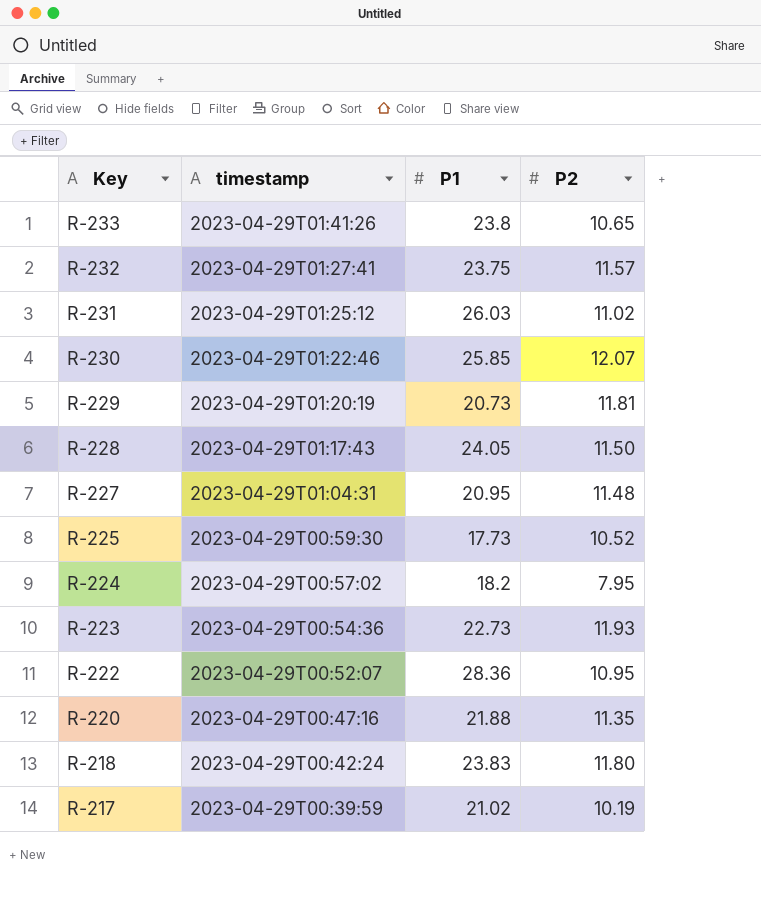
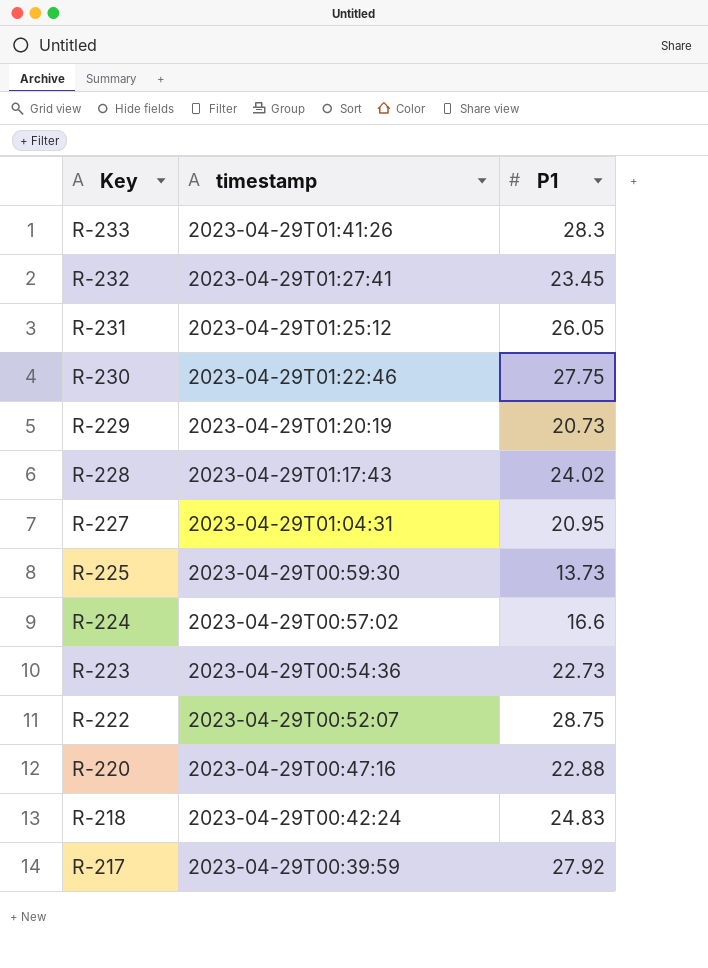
column P2 | position: 4 -> none
R-233 | P1: 23.8 -> 28.3
R-232 | P1: 23.75 -> 23.45
R-231 | P1: 26.03 -> 26.05
R-230 | P1: 25.85 -> 27.75
R-228 | P1: 24.05 -> 24.02
R-225 | P1: 17.73 -> 13.73
R-224 | P1: 18.2 -> 16.6
R-222 | P1: 28.36 -> 28.75
R-220 | P1: 21.88 -> 22.88
R-218 | P1: 23.83 -> 24.83
R-217 | P1: 21.02 -> 27.92

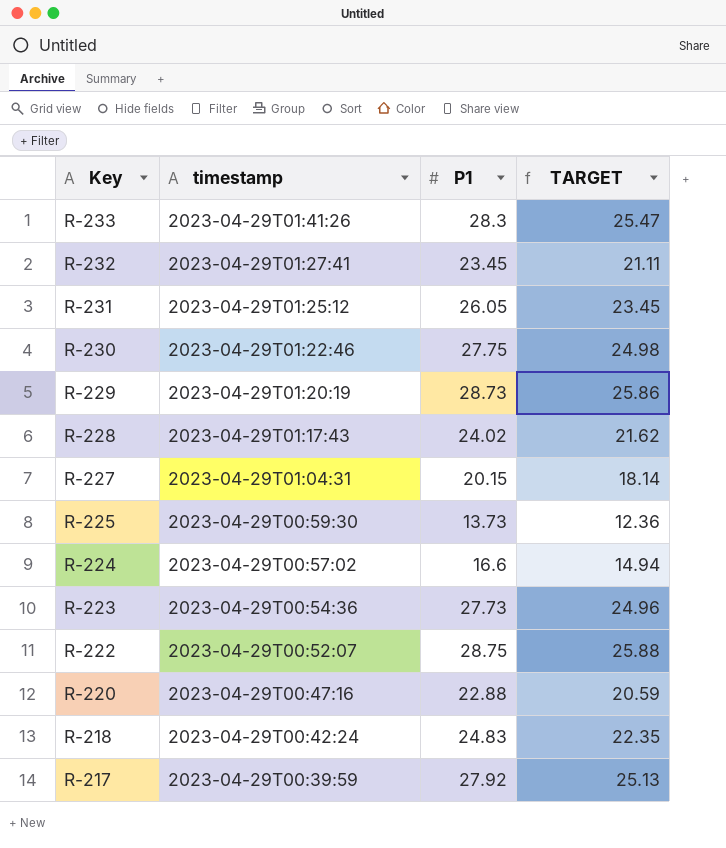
column TARGET | formula: none -> [P1] * 0.9
R-229 | P1: 20.73 -> 28.73
R-227 | P1: 20.95 -> 20.15
R-223 | P1: 22.73 -> 27.73

